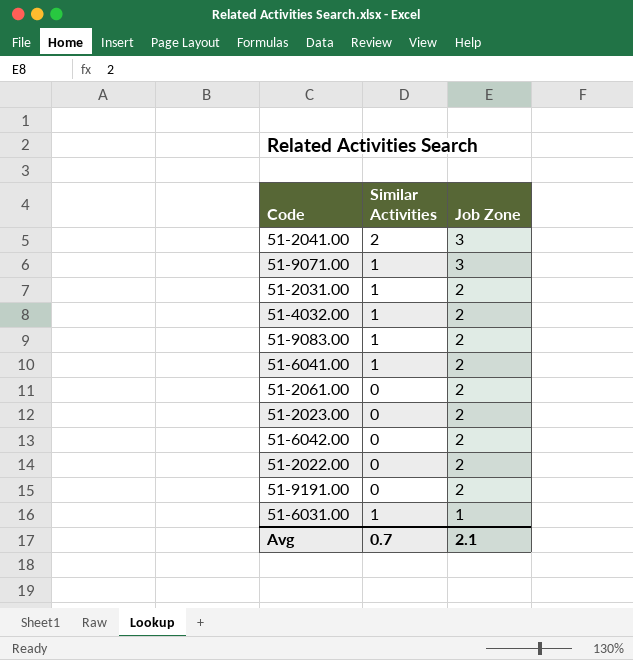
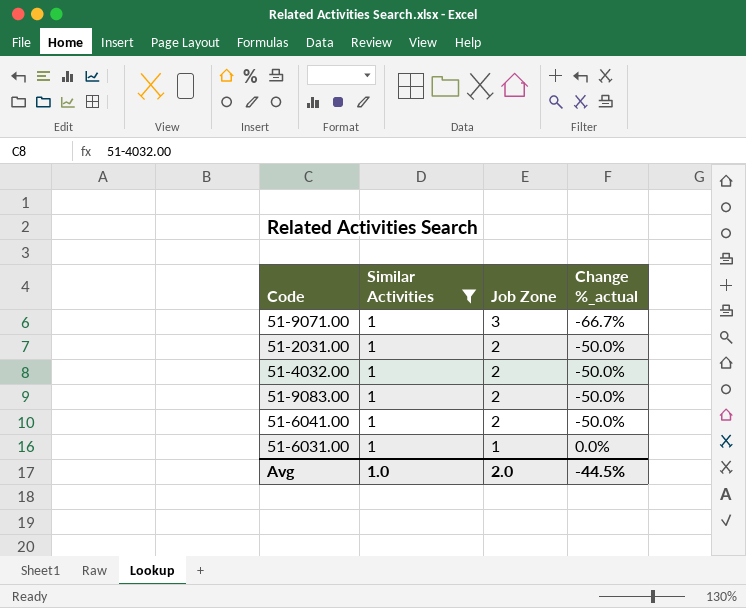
filter: none -> Similar Activities = 1
column Change %_actual | formula: none -> ([Similar Activities] - [Job Zone]) / [Job Zone]
Avg | Similar Activities: 0.7 -> 1.0
Avg | Job Zone: 2.1 -> 2.0

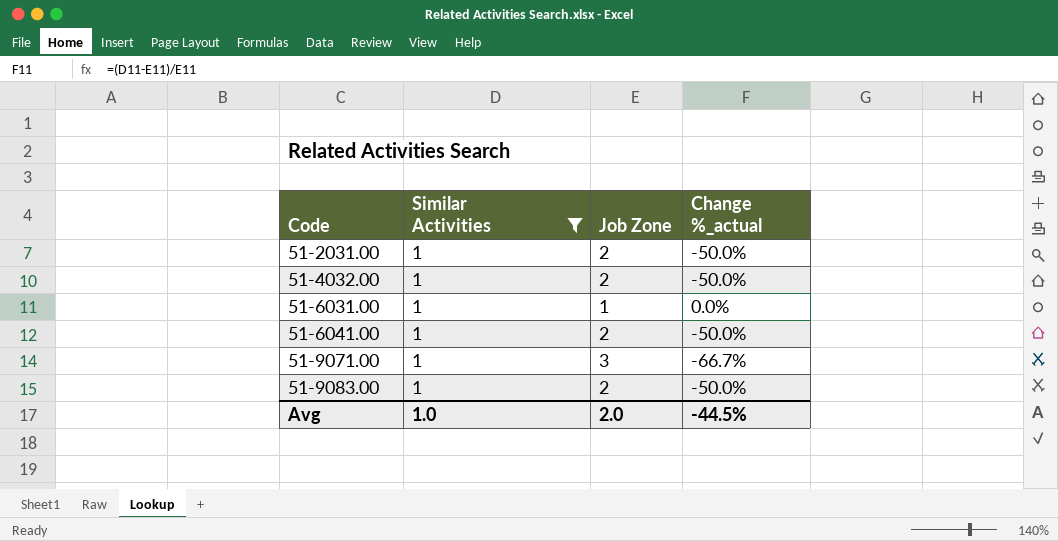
row order: Job Zone descending -> Code ascending

